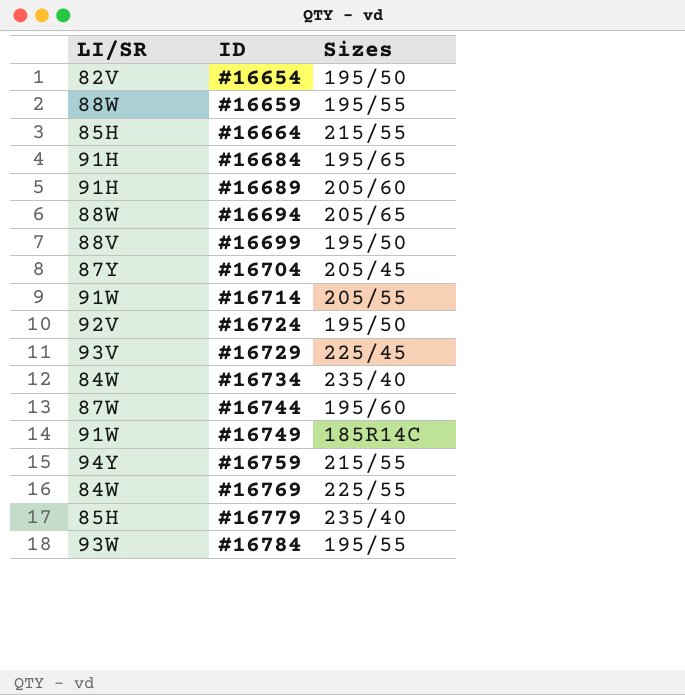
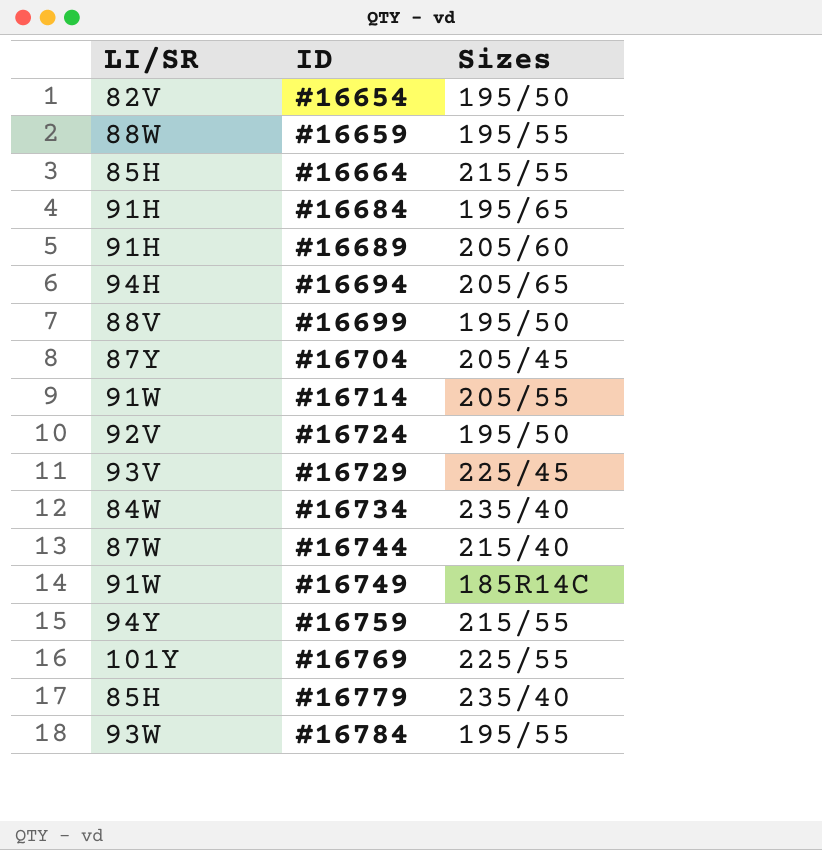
#16694 | LI/SR: 88W -> 94H
#16744 | Sizes: 195/60 -> 215/40
#16769 | LI/SR: 84W -> 101Y

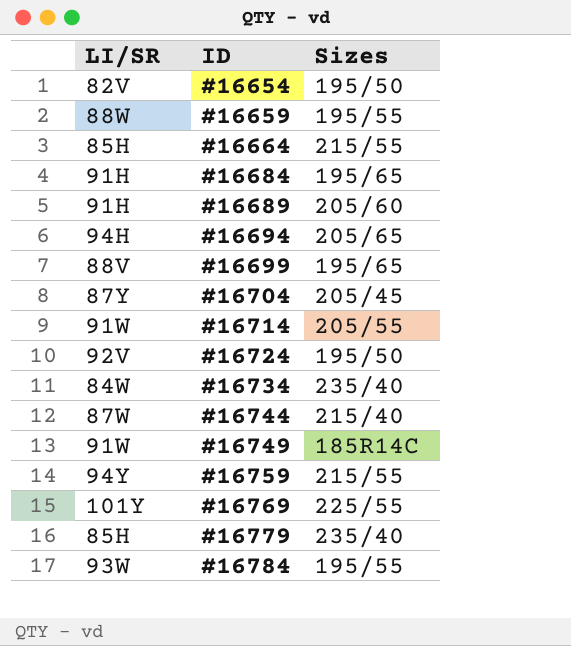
row #16729: 93V | 225/45 -> none
#16699 | Sizes: 195/50 -> 195/65

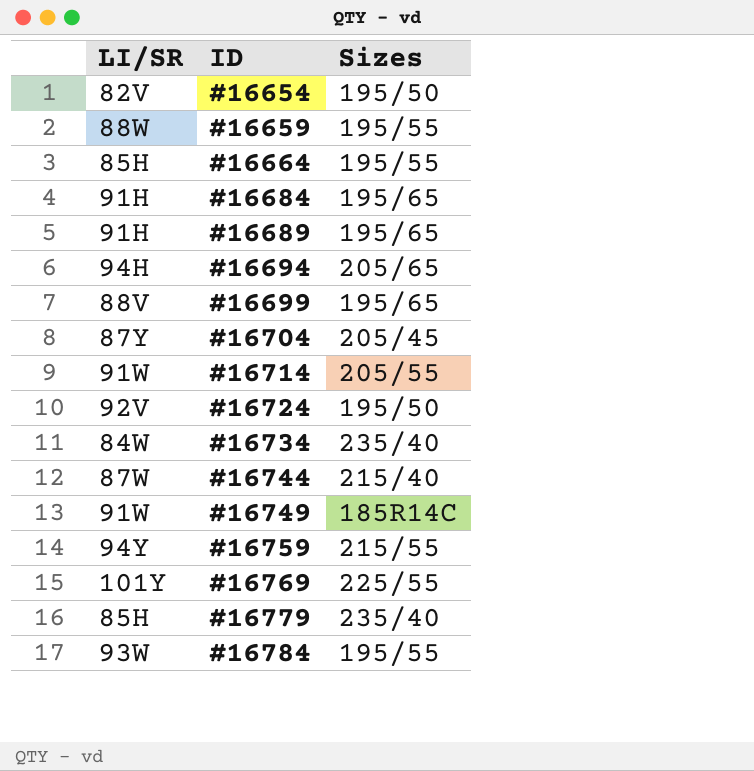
#16664 | Sizes: 215/55 -> 195/55
#16689 | Sizes: 205/60 -> 195/65

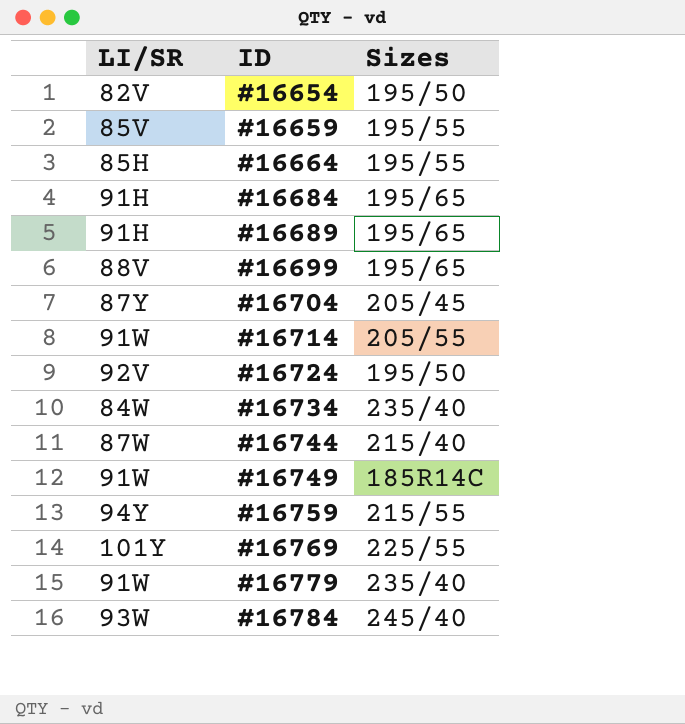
row #16694: 94H | 205/65 -> none
#16659 | LI/SR: 88W -> 85V
#16779 | LI/SR: 85H -> 91W
#16784 | Sizes: 195/55 -> 245/40

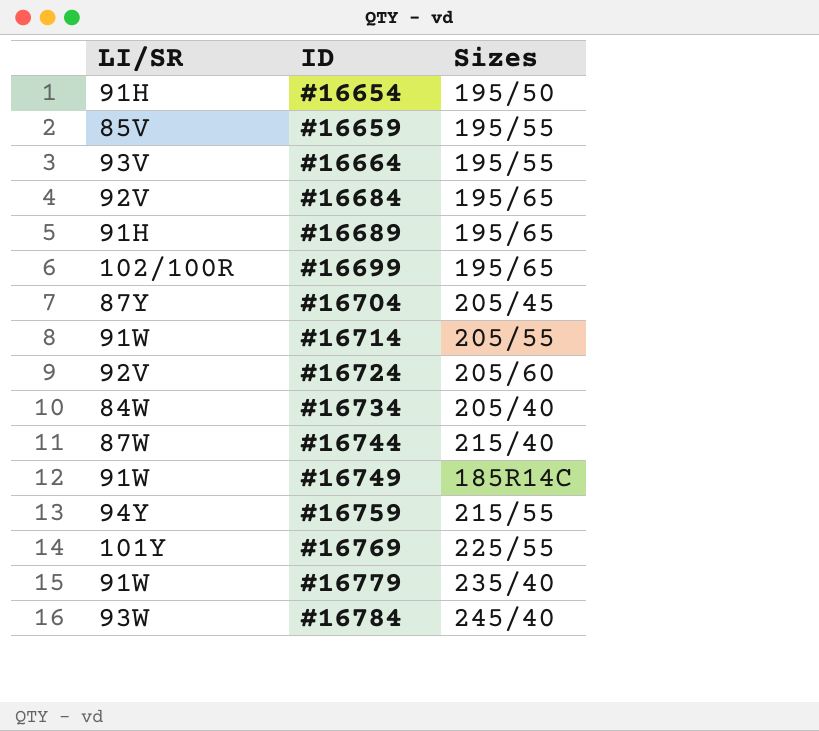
#16654 | LI/SR: 82V -> 91H
#16664 | LI/SR: 85H -> 93V
#16684 | LI/SR: 91H -> 92V
#16699 | LI/SR: 88V -> 102/100R
#16724 | Sizes: 195/50 -> 205/60
#16734 | Sizes: 235/40 -> 205/40

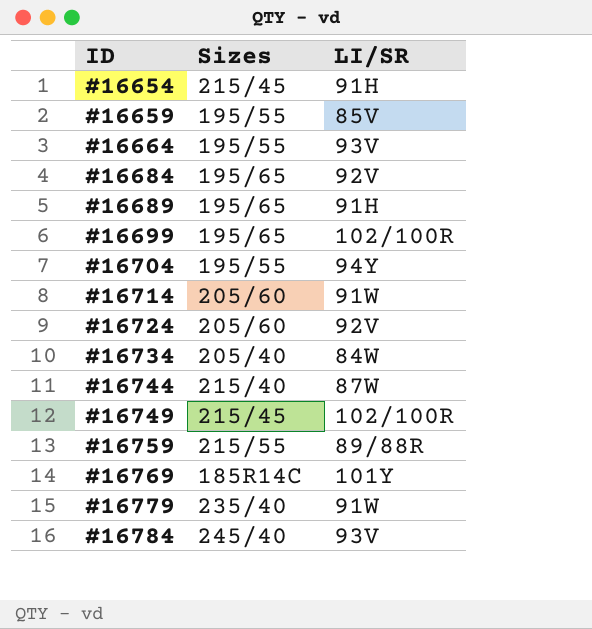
column LI/SR | position: 1 -> 3
#16654 | Sizes: 195/50 -> 215/45
#16704 | Sizes: 205/45 -> 195/55
#16704 | LI/SR: 87Y -> 94Y
#16714 | Sizes: 205/55 -> 205/60
#16749 | Sizes: 185R14C -> 215/45
#16749 | LI/SR: 91W -> 102/100R
#16759 | LI/SR: 94Y -> 89/88R
#16769 | Sizes: 225/55 -> 185R14C
#16784 | LI/SR: 93W -> 93V

